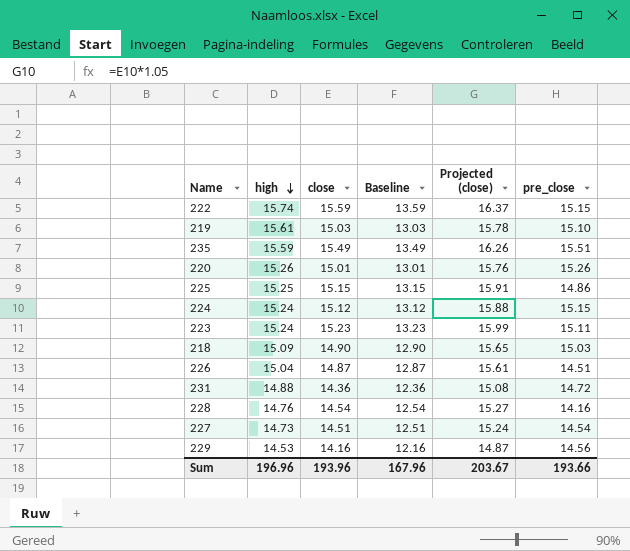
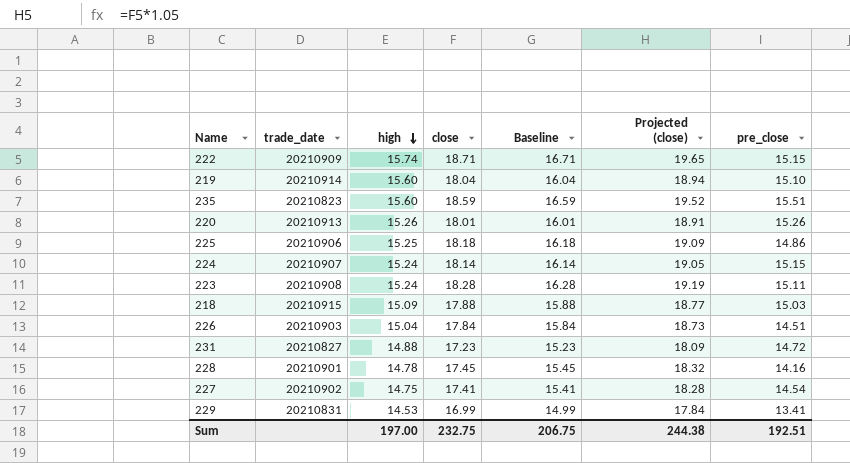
column trade_date | position: none -> 2
222 | close: 15.59 -> 18.71
222 | Baseline: 13.59 -> 16.71
222 | Projected (close): 16.37 -> 19.65
219 | high: 15.61 -> 15.60
219 | close: 15.03 -> 18.04
219 | Baseline: 13.03 -> 16.04
219 | Projected (close): 15.78 -> 18.94
235 | high: 15.59 -> 15.60
235 | close: 15.49 -> 18.59
235 | Baseline: 13.49 -> 16.59
235 | Projected (close): 16.26 -> 19.52
220 | close: 15.01 -> 18.01
220 | Baseline: 13.01 -> 16.01
220 | Projected (close): 15.76 -> 18.91
225 | close: 15.15 -> 18.18
225 | Baseline: 13.15 -> 16.18
225 | Projected (close): 15.91 -> 19.09
224 | close: 15.12 -> 18.14
224 | Baseline: 13.12 -> 16.14
224 | Projected (close): 15.88 -> 19.05
223 | close: 15.23 -> 18.28
223 | Baseline: 13.23 -> 16.28
223 | Projected (close): 15.99 -> 19.19
218 | close: 14.90 -> 17.88
218 | Baseline: 12.90 -> 15.88
218 | Projected (close): 15.65 -> 18.77
226 | close: 14.87 -> 17.84
226 | Baseline: 12.87 -> 15.84
226 | Projected (close): 15.61 -> 18.73
231 | close: 14.36 -> 17.23
231 | Baseline: 12.36 -> 15.23
231 | Projected (close): 15.08 -> 18.09
228 | high: 14.76 -> 14.78
228 | close: 14.54 -> 17.45
228 | Baseline: 12.54 -> 15.45
228 | Projected (close): 15.27 -> 18.32
227 | high: 14.73 -> 14.75
227 | close: 14.51 -> 17.41
227 | Baseline: 12.51 -> 15.41
227 | Projected (close): 15.24 -> 18.28
229 | close: 14.16 -> 16.99
229 | Baseline: 12.16 -> 14.99
229 | Projected (close): 14.87 -> 17.84
229 | pre_close: 14.56 -> 13.41
Sum | high: 196.96 -> 197.00
Sum | close: 193.96 -> 232.75
Sum | Baseline: 167.96 -> 206.75
Sum | Projected (close): 203.67 -> 244.38
Sum | pre_close: 193.66 -> 192.51

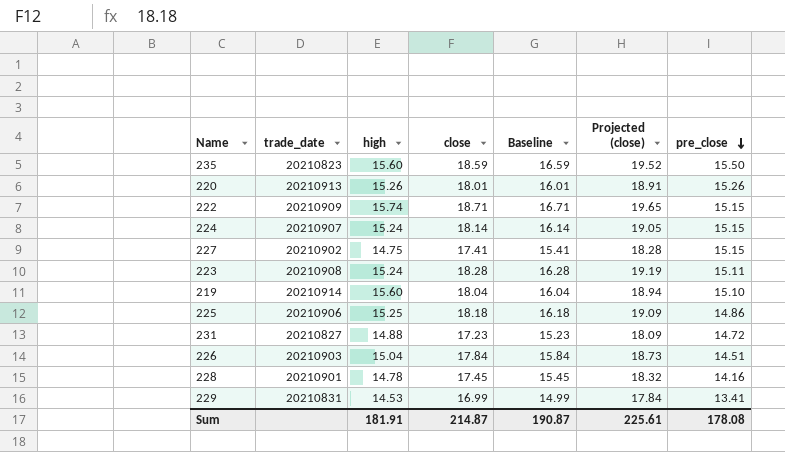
row order: high descending -> pre_close descending
row 218: 20210915 | 15.09 | 17.88 | 15.88 | 18.77 | 15.03 -> none
235 | pre_close: 15.51 -> 15.50
227 | pre_close: 14.54 -> 15.15
Sum | high: 197.00 -> 181.91
Sum | close: 232.75 -> 214.87
Sum | Baseline: 206.75 -> 190.87
Sum | Projected (close): 244.38 -> 225.61
Sum | pre_close: 192.51 -> 178.08

